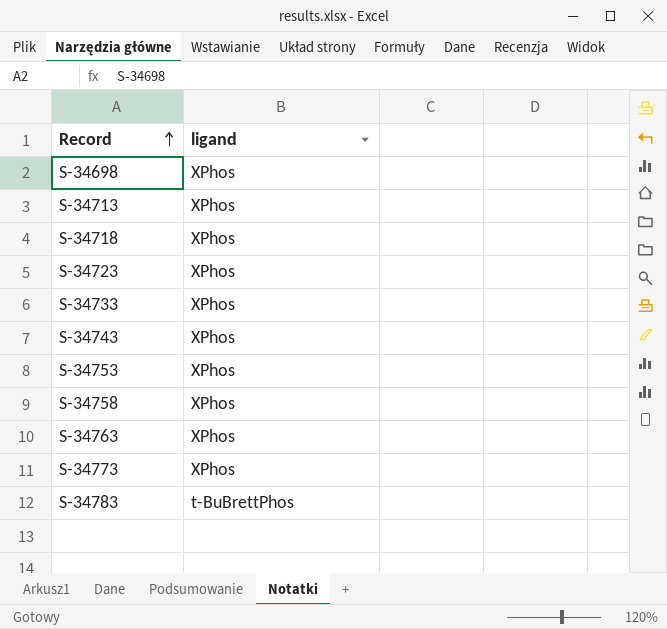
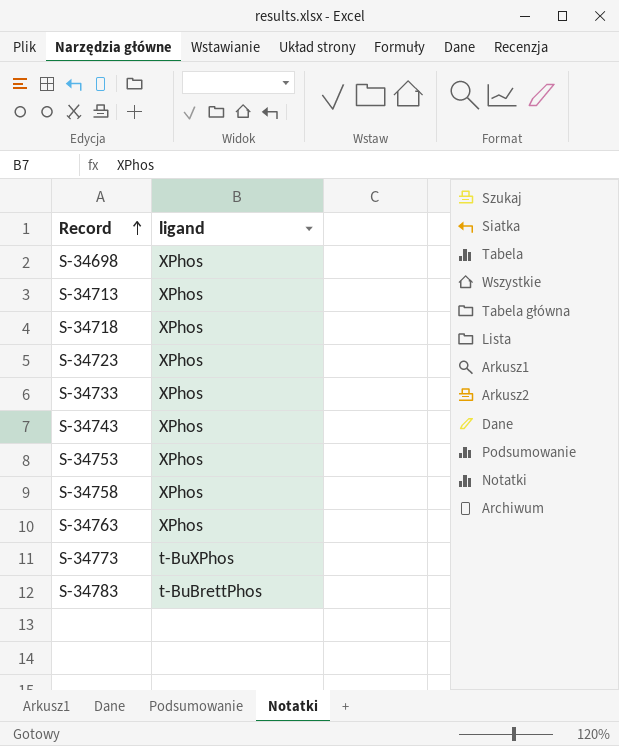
S-34773 | ligand: XPhos -> t-BuXPhos

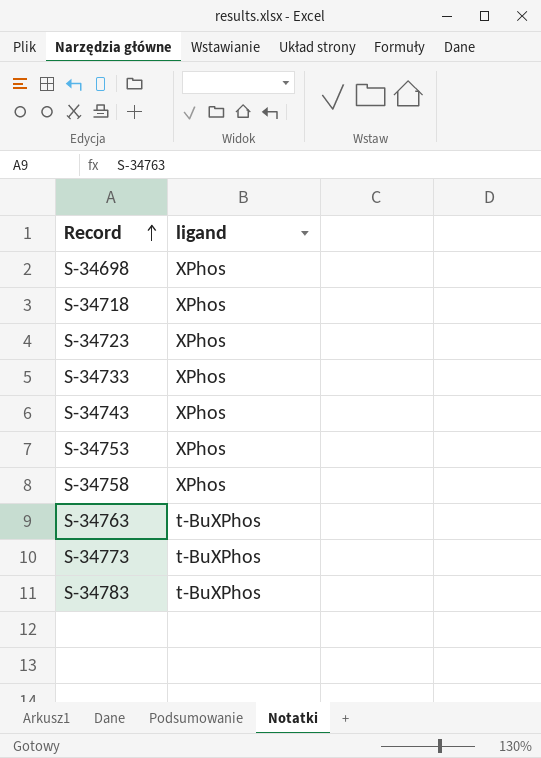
row S-34713: XPhos -> none
S-34763 | ligand: XPhos -> t-BuXPhos
S-34783 | ligand: t-BuBrettPhos -> t-BuXPhos

